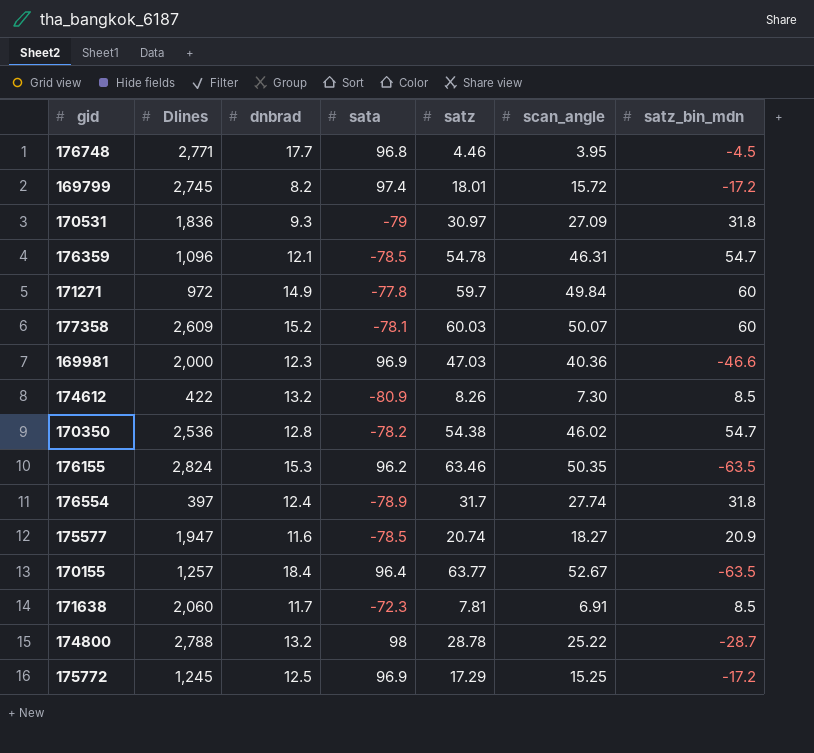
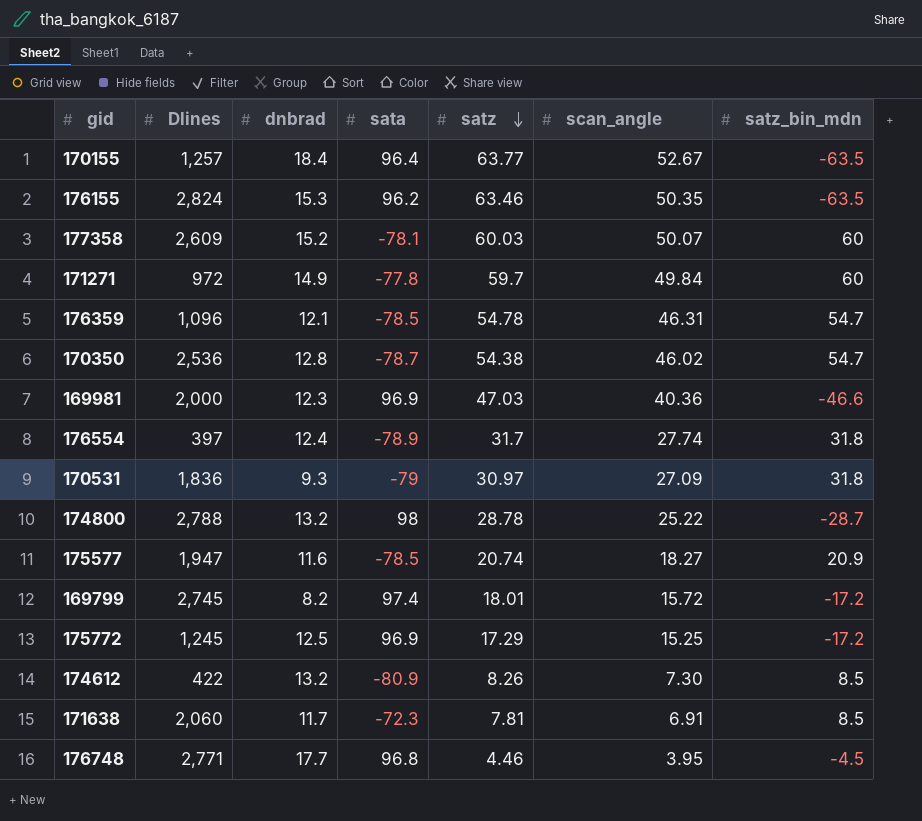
row order: none -> satz descending
170350 | sata: -78.2 -> -78.7

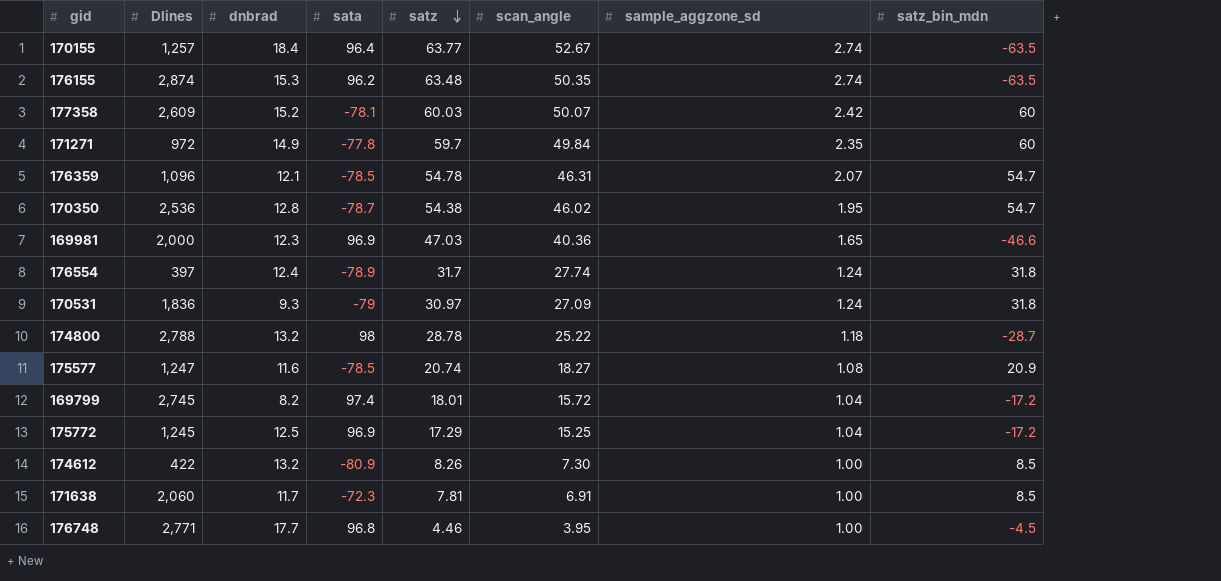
column sample_aggzone_sd | position: none -> 7
176155 | Dlines: 2,824 -> 2,874
176155 | satz: 63.46 -> 63.48
175577 | Dlines: 1,947 -> 1,247

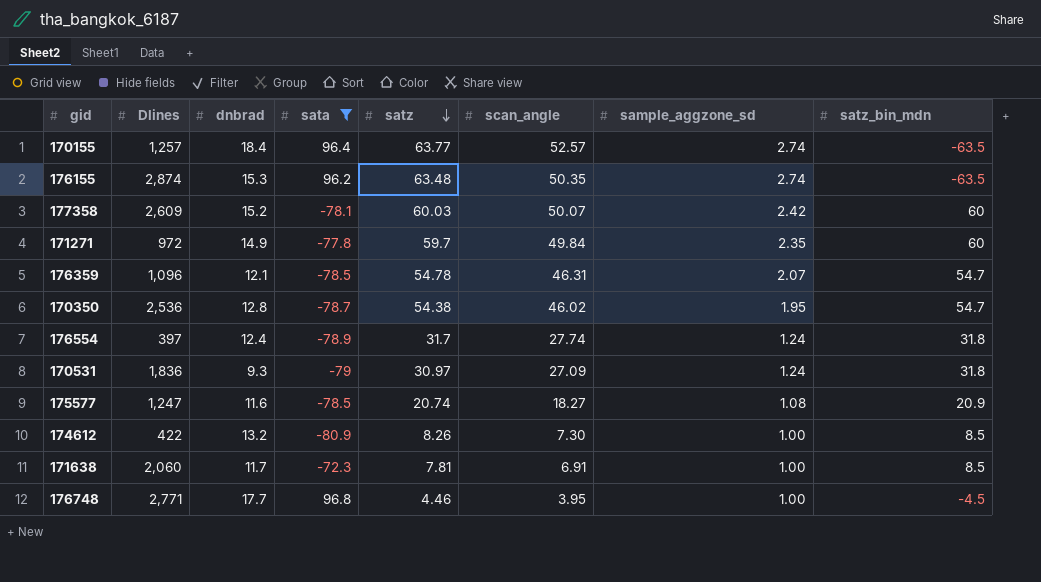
filter: none -> sata <= 96.8
170155 | scan_angle: 52.67 -> 52.57

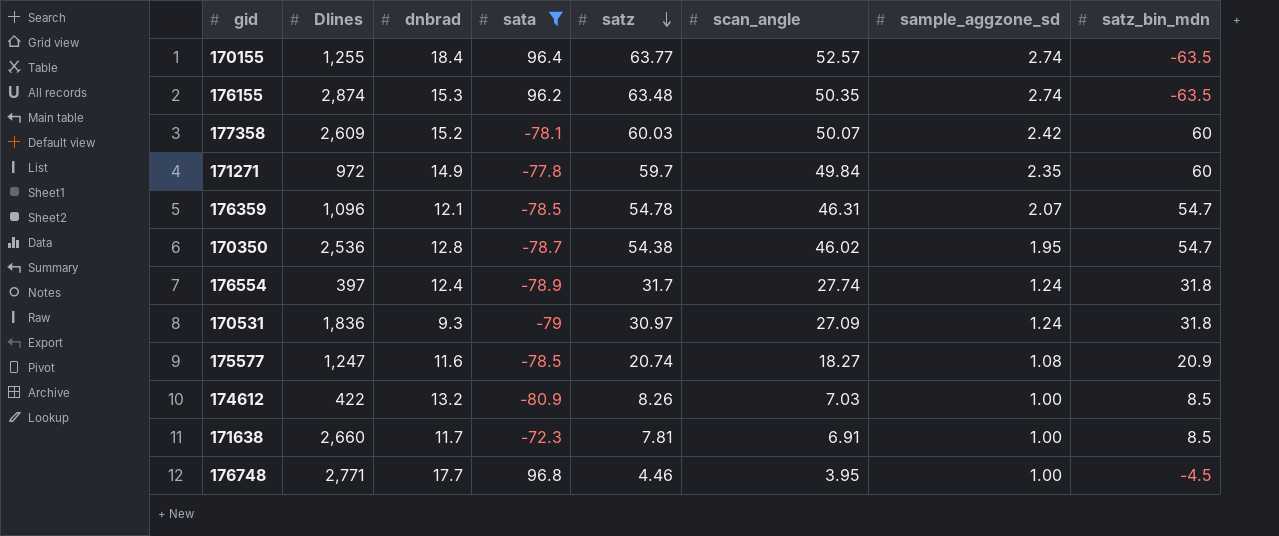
170155 | Dlines: 1,257 -> 1,255
174612 | scan_angle: 7.30 -> 7.03
171638 | Dlines: 2,060 -> 2,660

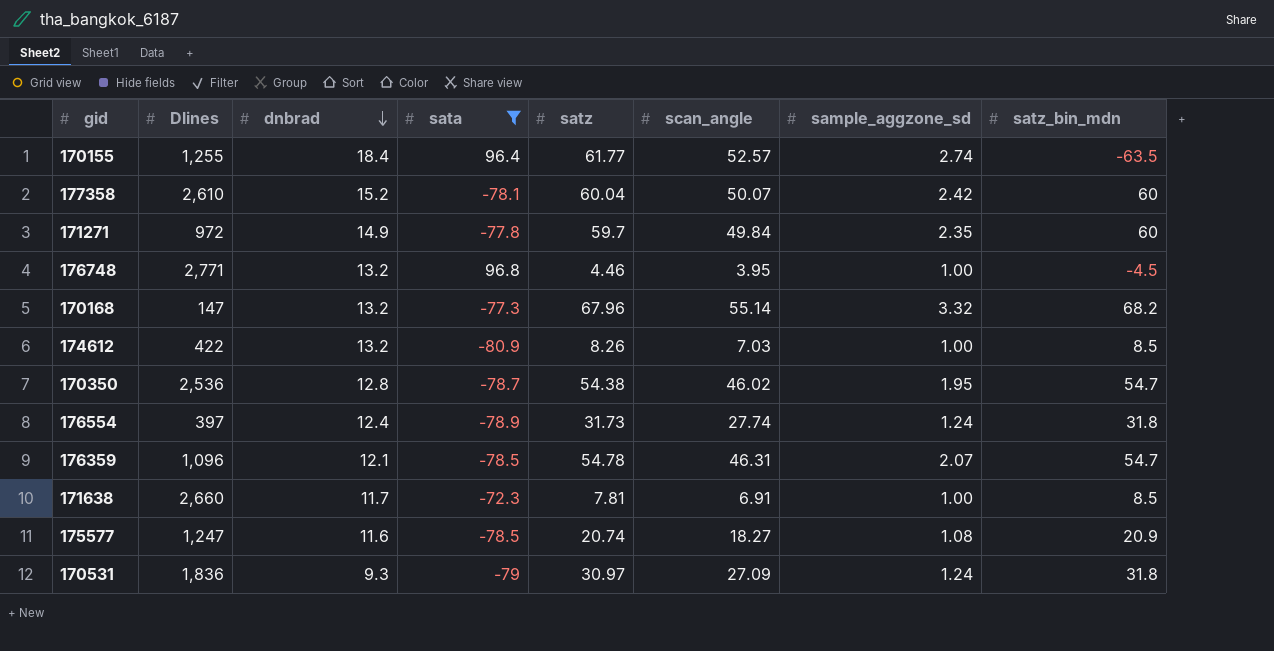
row order: satz descending -> dnbrad descending
row 176155: 2,874 | 15.3 | 96.2 | 63.48 | 50.35 | 2.74 | -63.5 -> none
170155 | satz: 63.77 -> 61.77
177358 | Dlines: 2,609 -> 2,610
177358 | satz: 60.03 -> 60.04
176748 | dnbrad: 17.7 -> 13.2
row 170168: none -> 147 | 13.2 | -77.3 | 67.96 | 55.14 | 3.32 | 68.2
176554 | satz: 31.7 -> 31.73

